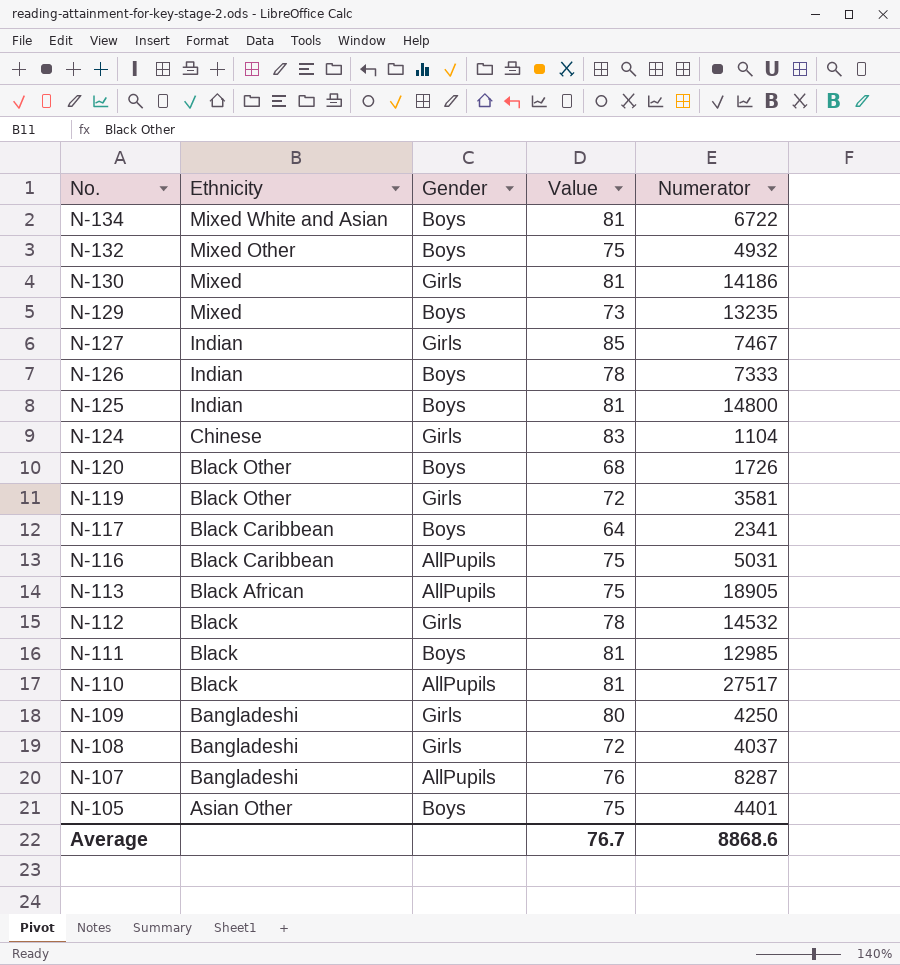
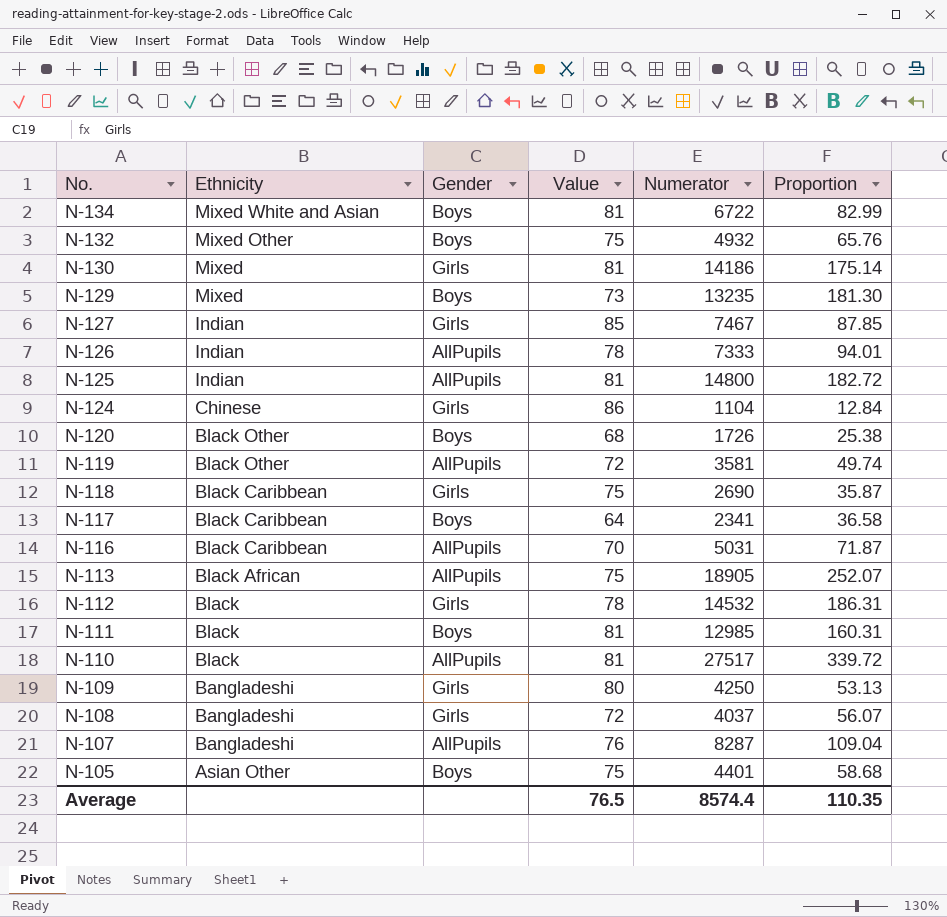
column Proportion | formula: none -> [Numerator] / [Value]
N-126 | Gender: Boys -> AllPupils
N-125 | Gender: Boys -> AllPupils
N-124 | Value: 83 -> 86
N-119 | Gender: Girls -> AllPupils
row N-118: none -> Black Caribbean | Girls | 75 | 2690 | 35.87
N-116 | Value: 75 -> 70
Average | Value: 76.7 -> 76.5
Average | Numerator: 8868.6 -> 8574.4

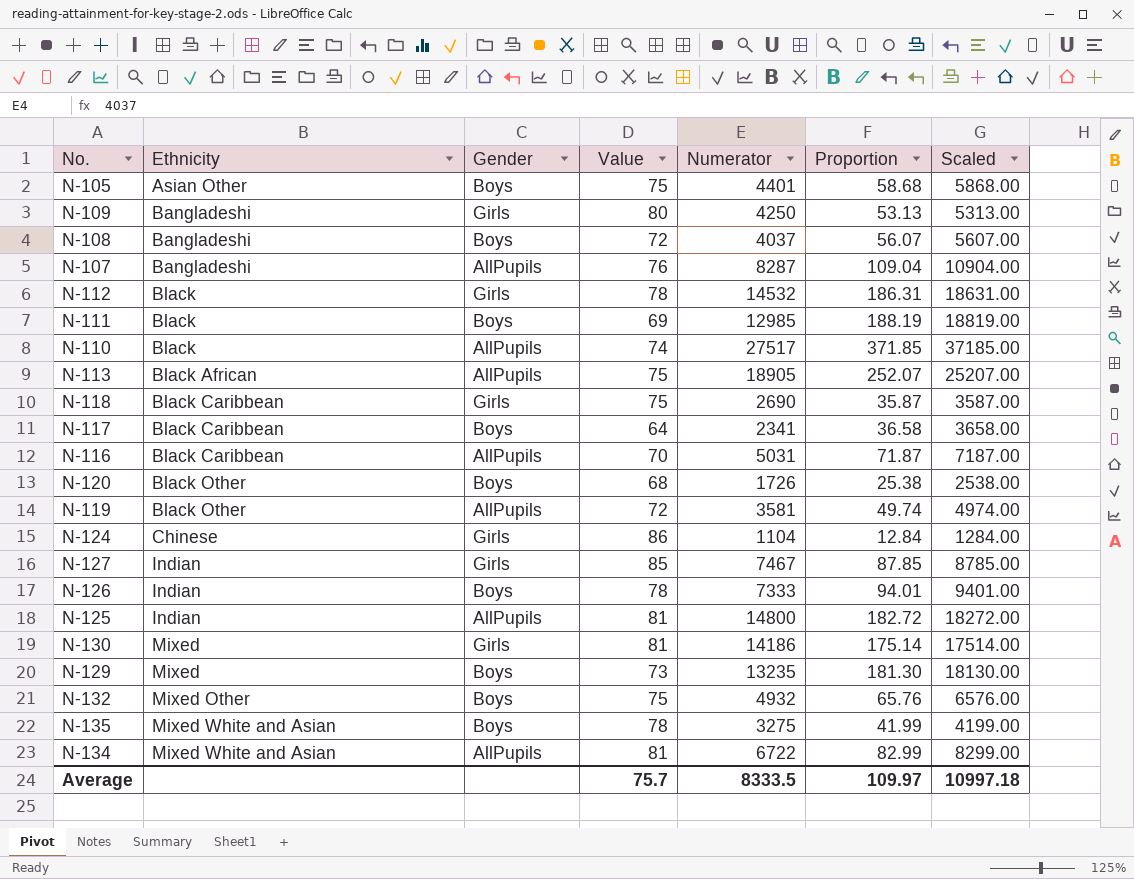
row order: No. descending -> Ethnicity ascending
column Scaled | formula: none -> [Proportion] * 100
N-108 | Gender: Girls -> Boys
N-111 | Value: 81 -> 69
N-111 | Proportion: 160.31 -> 188.19
N-110 | Value: 81 -> 74
N-110 | Proportion: 339.72 -> 371.85
N-126 | Gender: AllPupils -> Boys
row N-135: none -> Mixed White and Asian | Boys | 78 | 3275 | 41.99 | 4199.00
N-134 | Gender: Boys -> AllPupils
Average | Value: 76.5 -> 75.7
Average | Numerator: 8574.4 -> 8333.5
Average | Proportion: 110.35 -> 109.97

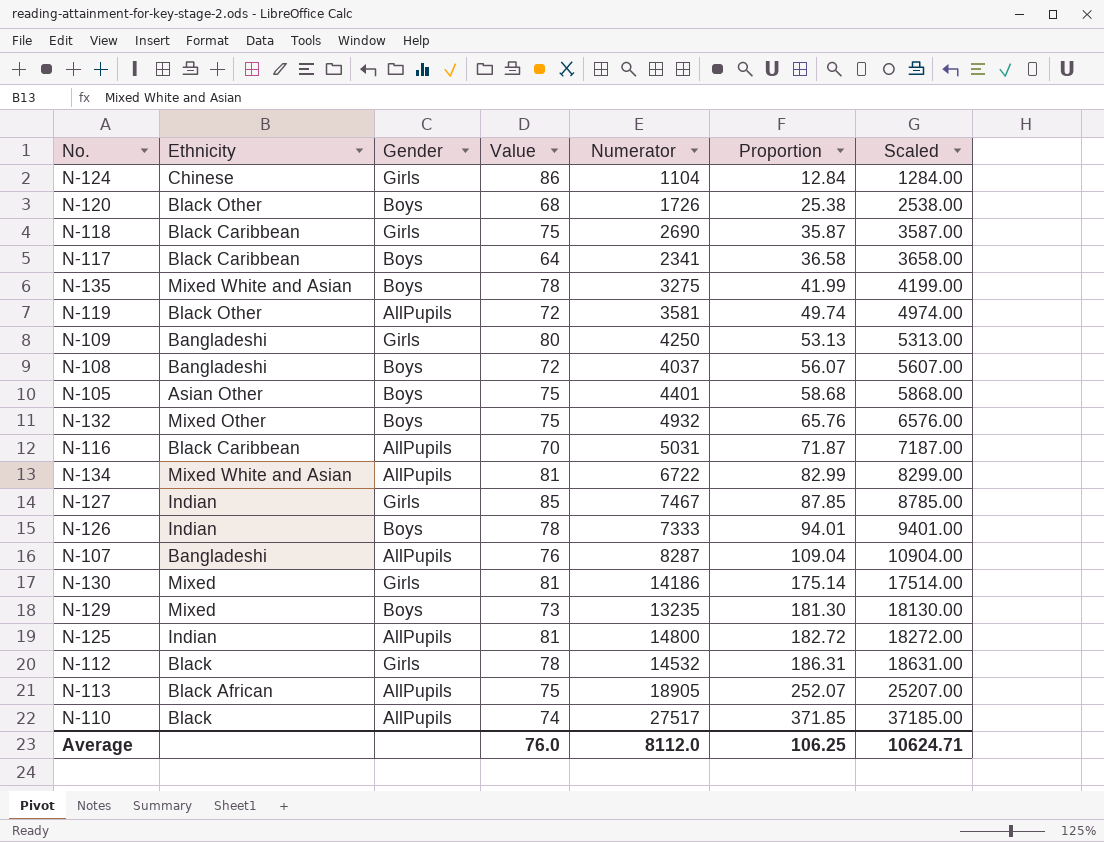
row order: Ethnicity ascending -> Proportion ascending
row N-111: Black | Boys | 69 | 12985 | 188.19 | 18819.00 -> none
Average | Value: 75.7 -> 76.0
Average | Numerator: 8333.5 -> 8112.0
Average | Proportion: 109.97 -> 106.25
Average | Scaled: 10997.18 -> 10624.71

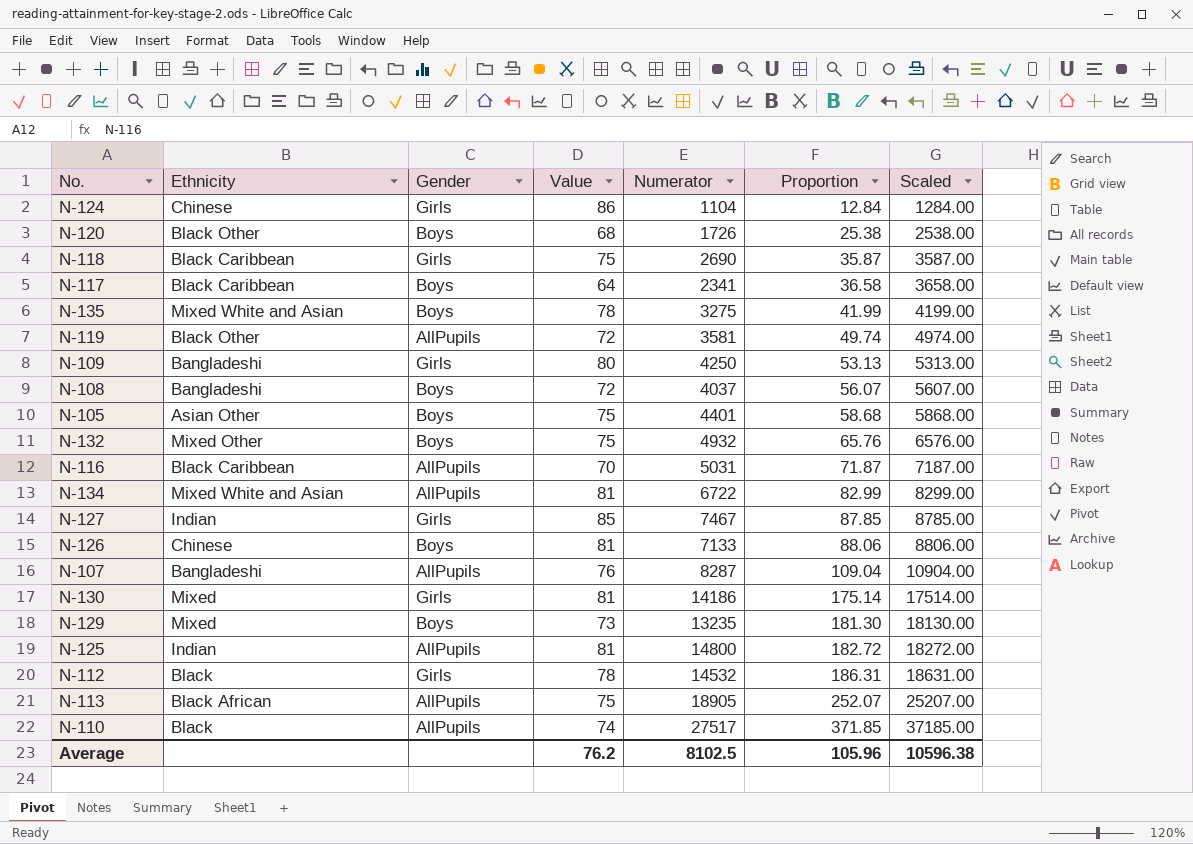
N-126 | Ethnicity: Indian -> Chinese
N-126 | Value: 78 -> 81
N-126 | Numerator: 7333 -> 7133
N-126 | Proportion: 94.01 -> 88.06
N-126 | Scaled: 9401.00 -> 8806.00
Average | Value: 76.0 -> 76.2
Average | Numerator: 8112.0 -> 8102.5
Average | Proportion: 106.25 -> 105.96
Average | Scaled: 10624.71 -> 10596.38

